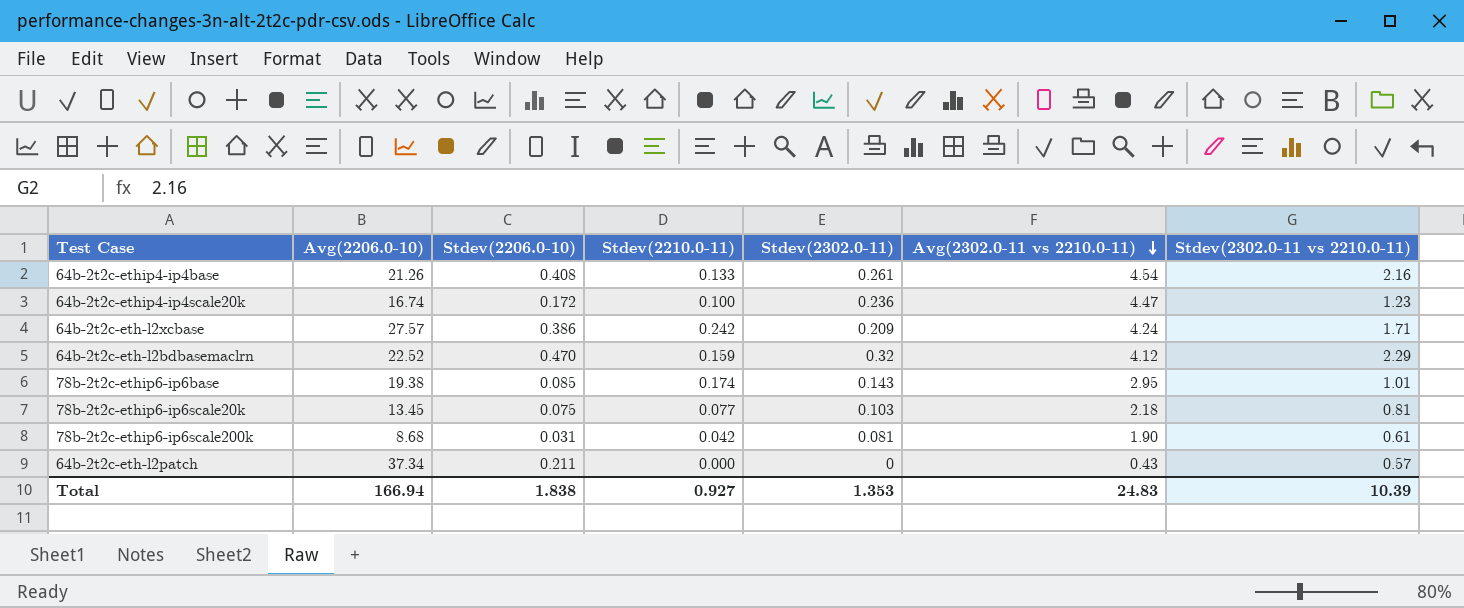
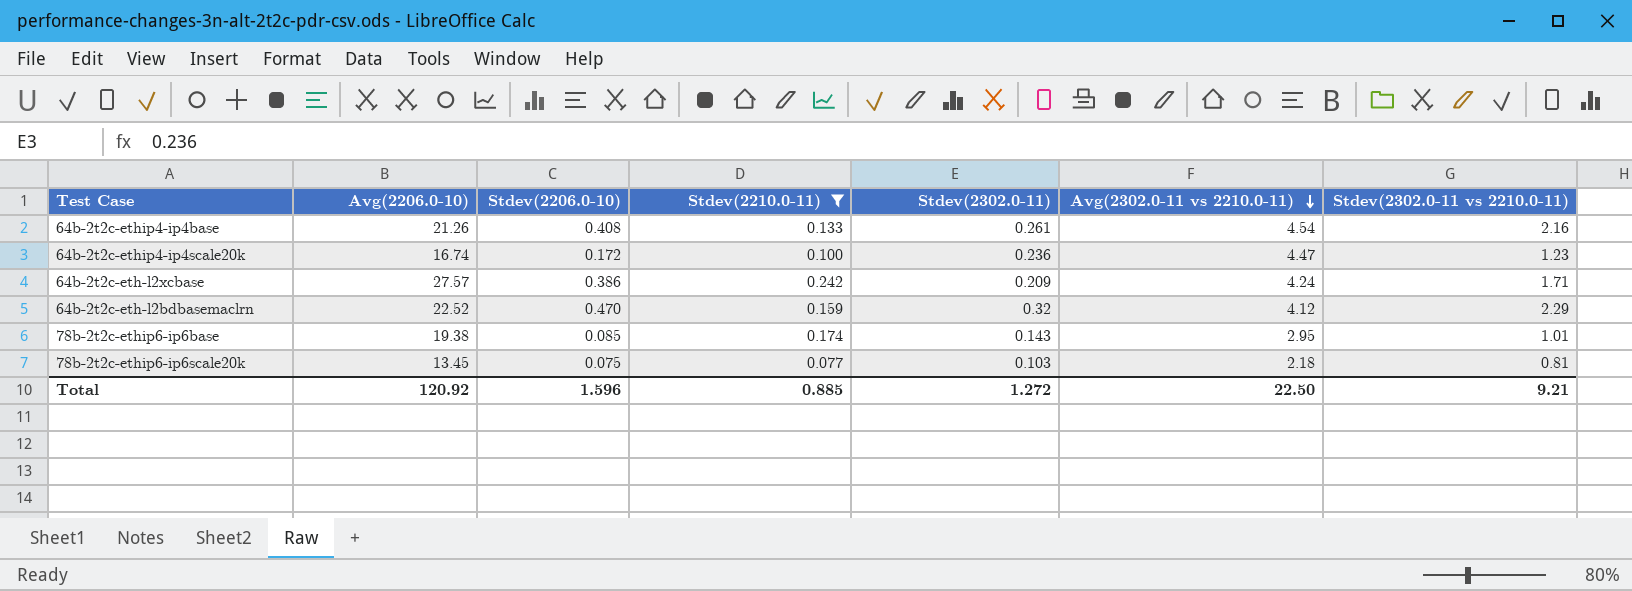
filter: none -> Stdev(2210.0-11) >= 0.077
Total | Avg(2206.0-10): 166.94 -> 120.92
Total | Stdev(2206.0-10): 1.838 -> 1.596
Total | Stdev(2210.0-11): 0.927 -> 0.885
Total | Stdev(2302.0-11): 1.353 -> 1.272
Total | Avg(2302.0-11 vs 2210.0-11): 24.83 -> 22.50
Total | Stdev(2302.0-11 vs 2210.0-11): 10.39 -> 9.21

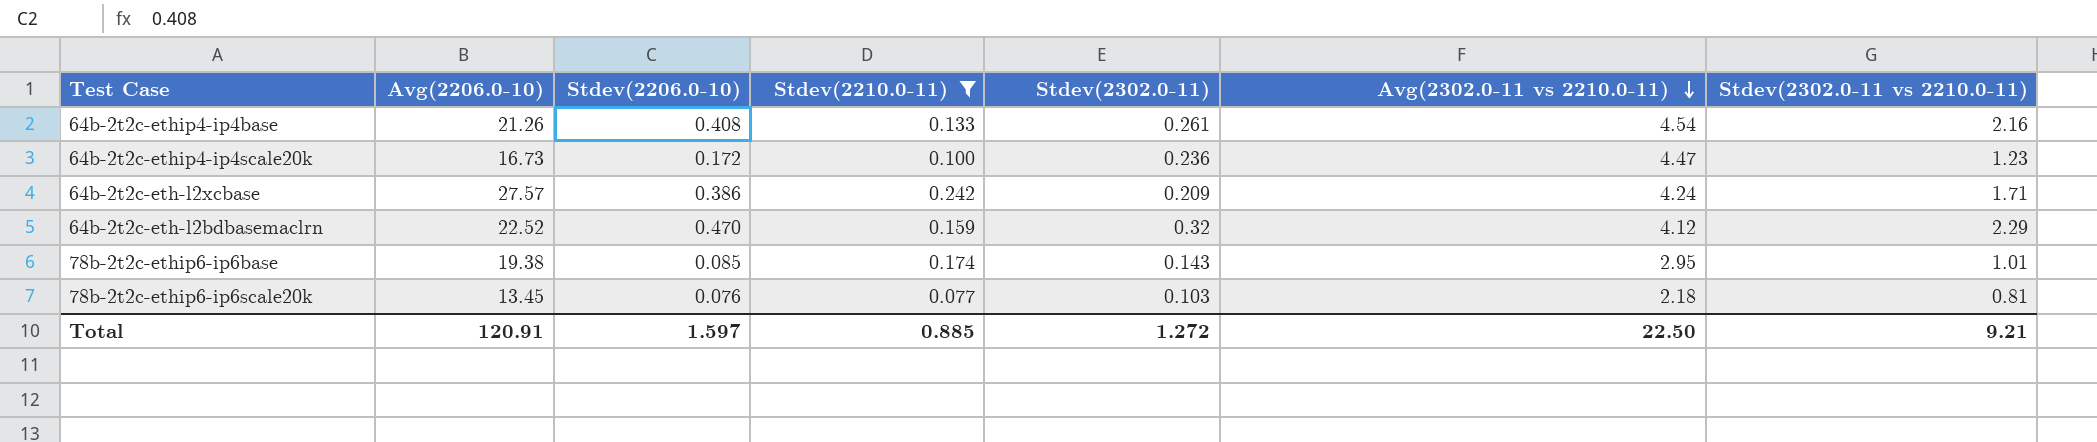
64b-2t2c-ethip4-ip4scale20k | Avg(2206.0-10): 16.74 -> 16.73
78b-2t2c-ethip6-ip6scale20k | Stdev(2206.0-10): 0.075 -> 0.076
Total | Avg(2206.0-10): 120.92 -> 120.91
Total | Stdev(2206.0-10): 1.596 -> 1.597

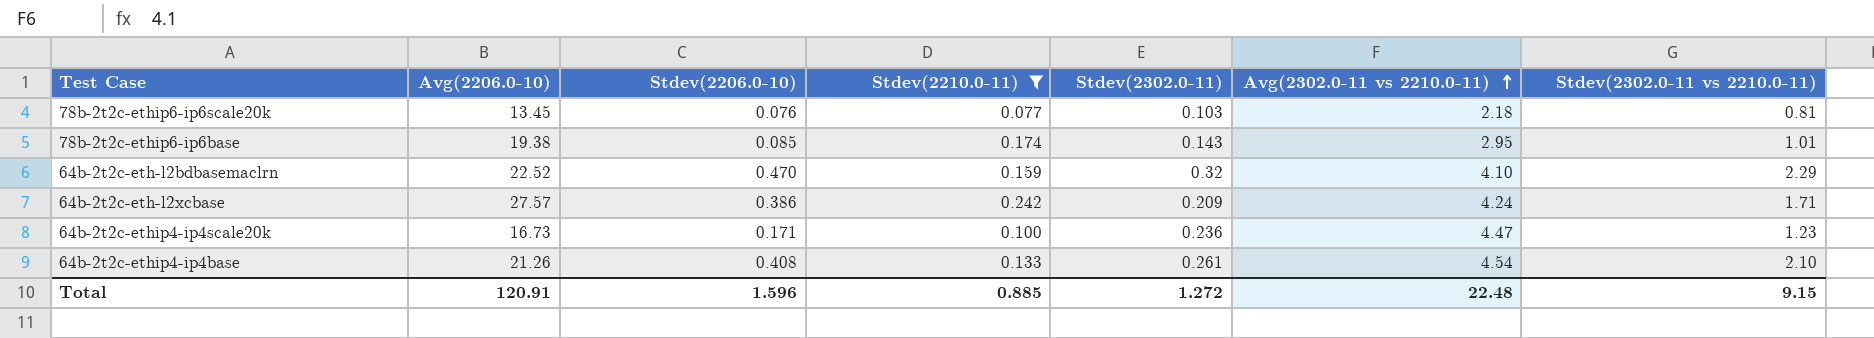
row order: Avg(2302.0-11 vs 2210.0-11) descending -> Avg(2302.0-11 vs 2210.0-11) ascending
64b-2t2c-eth-l2bdbasemaclrn | Avg(2302.0-11 vs 2210.0-11): 4.12 -> 4.10
64b-2t2c-ethip4-ip4scale20k | Stdev(2206.0-10): 0.172 -> 0.171
64b-2t2c-ethip4-ip4base | Stdev(2302.0-11 vs 2210.0-11): 2.16 -> 2.10
Total | Stdev(2206.0-10): 1.597 -> 1.596
Total | Avg(2302.0-11 vs 2210.0-11): 22.50 -> 22.48
Total | Stdev(2302.0-11 vs 2210.0-11): 9.21 -> 9.15

